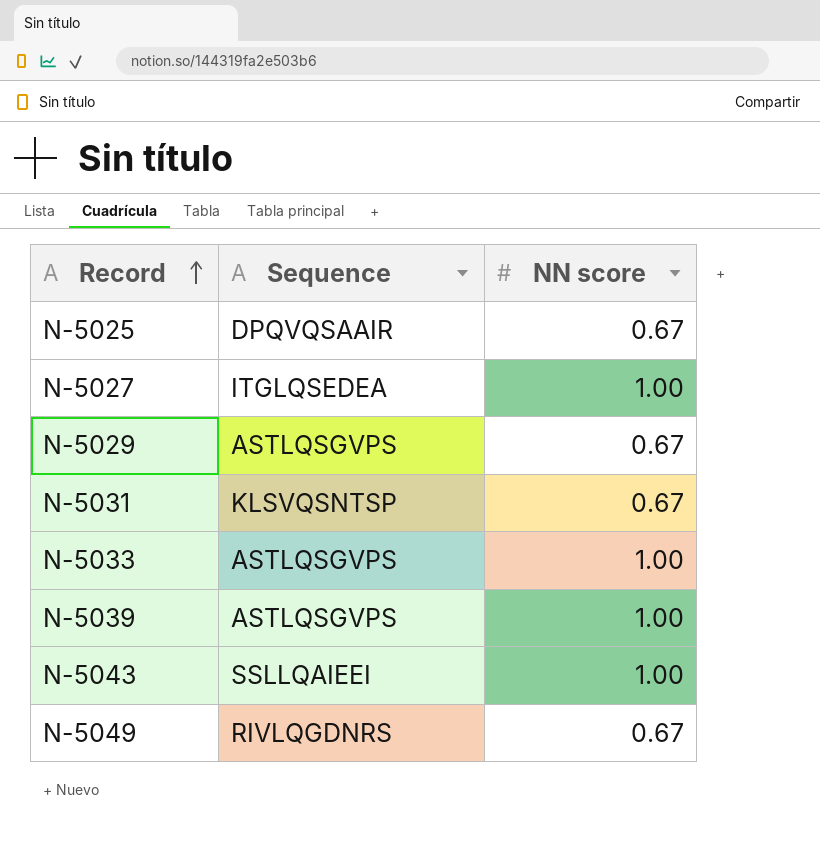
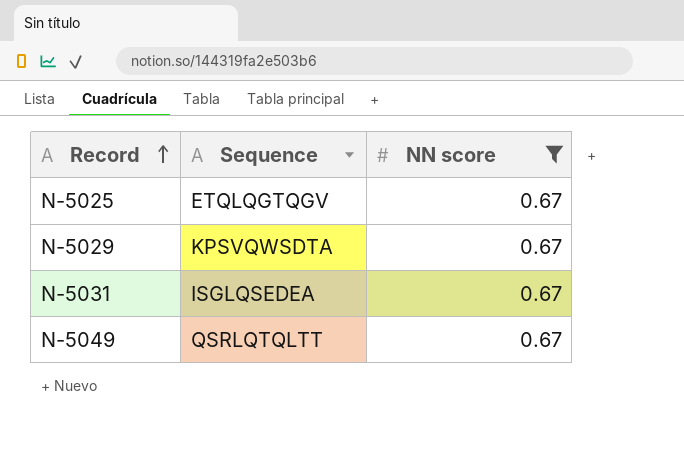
filter: none -> NN score = 0.67
N-5025 | Sequence: DPQVQSAAIR -> ETQLQGTQGV
N-5029 | Sequence: ASTLQSGVPS -> KPSVQWSDTA
N-5031 | Sequence: KLSVQSNTSP -> ISGLQSEDEA
N-5049 | Sequence: RIVLQGDNRS -> QSRLQTQLTT

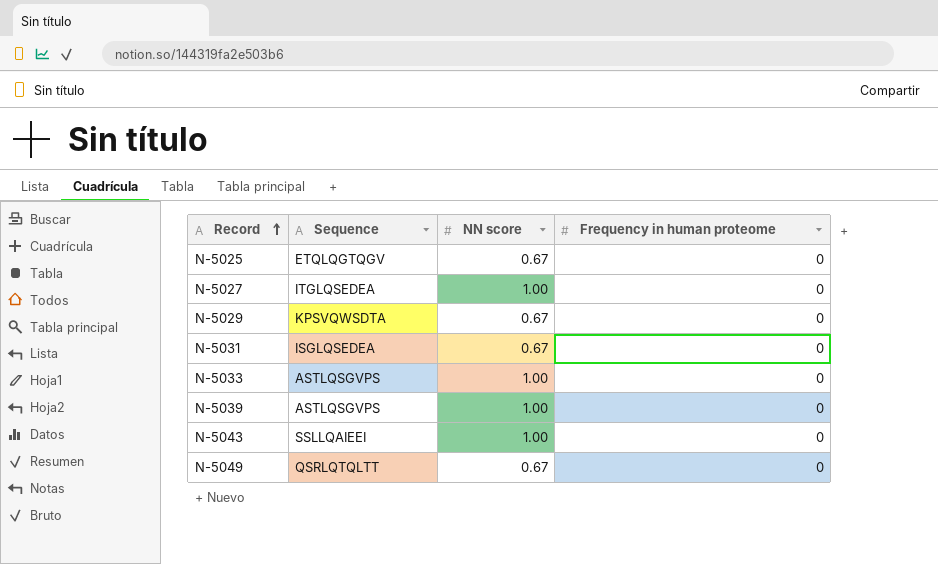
filter: NN score = 0.67 -> none
column Frequency in human proteome | position: none -> 4

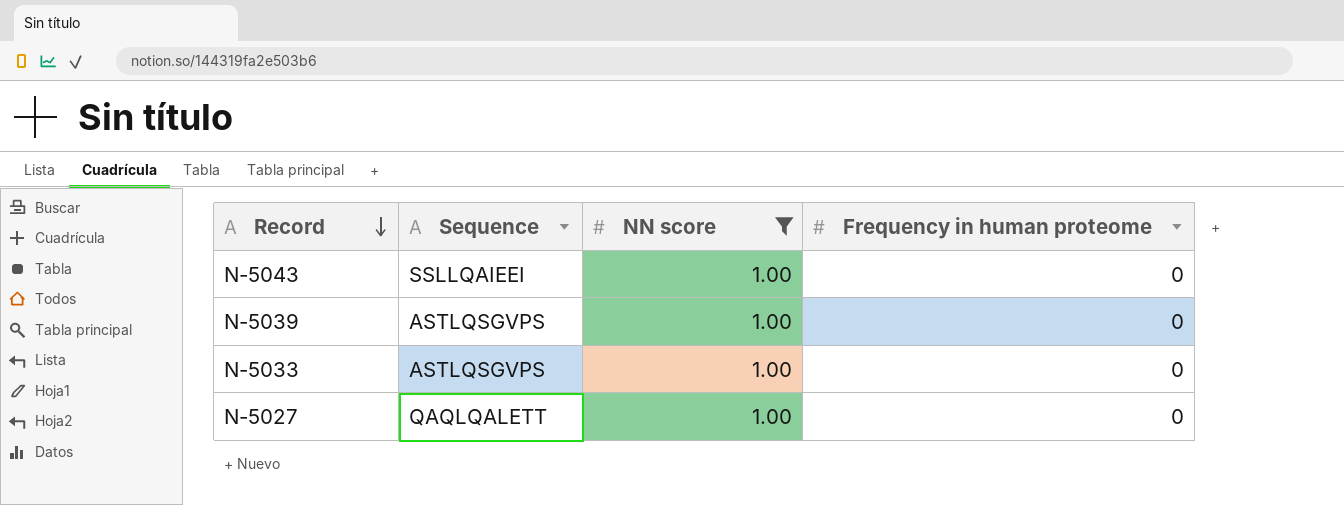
filter: none -> NN score = 1.00
row order: Record ascending -> Record descending
N-5027 | Sequence: ITGLQSEDEA -> QAQLQALETT

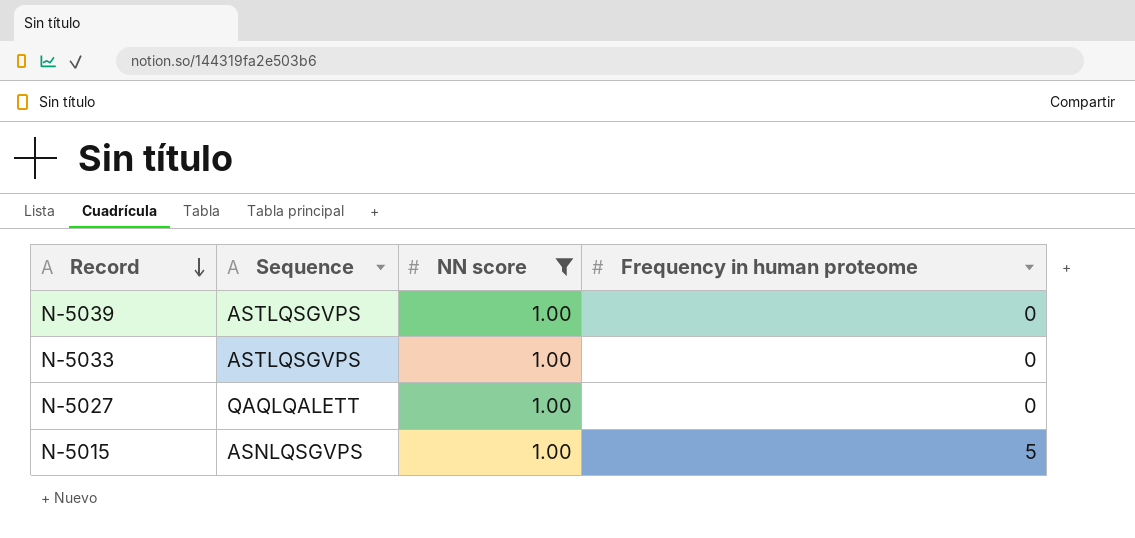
row N-5043: SSLLQAIEEI | 1.00 | 0 -> none
row N-5015: none -> ASNLQSGVPS | 1.00 | 5

